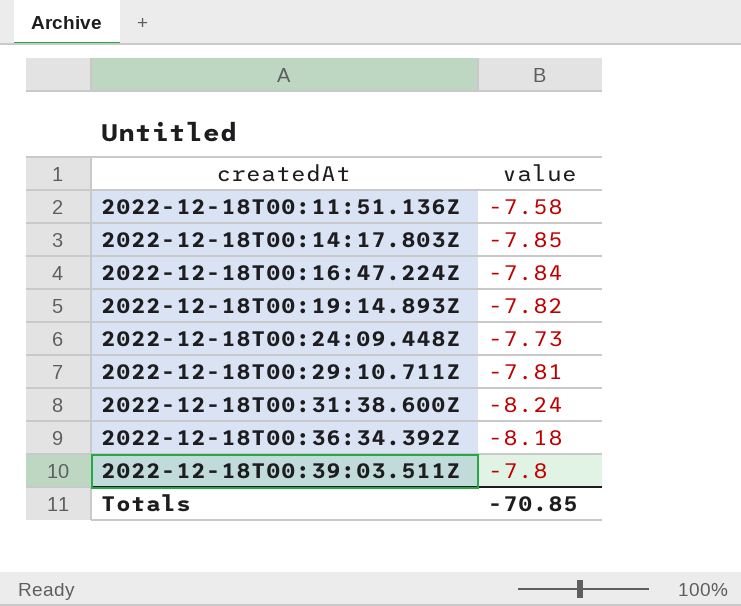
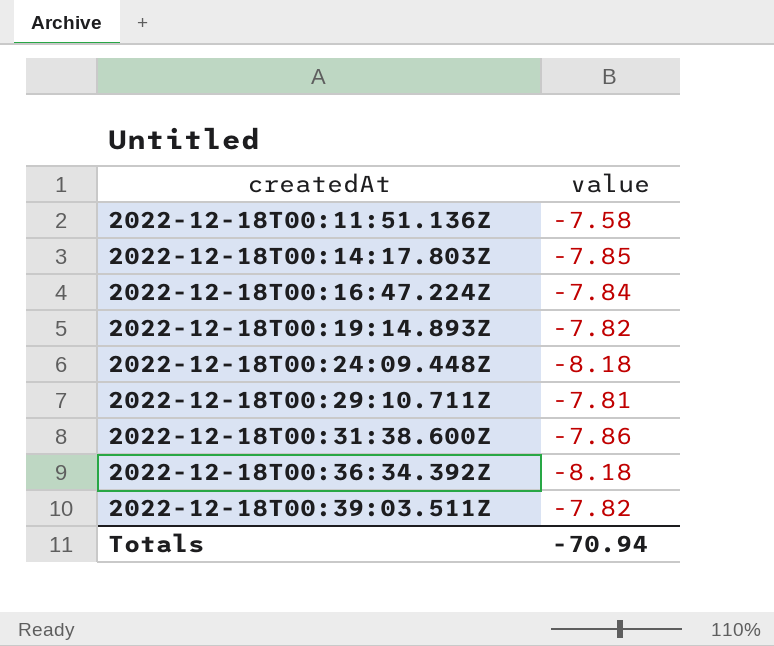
2022-12-18T00:24:09.448Z | value: -7.73 -> -8.18
2022-12-18T00:31:38.600Z | value: -8.24 -> -7.86
2022-12-18T00:39:03.511Z | value: -7.8 -> -7.82
Totals | value: -70.85 -> -70.94

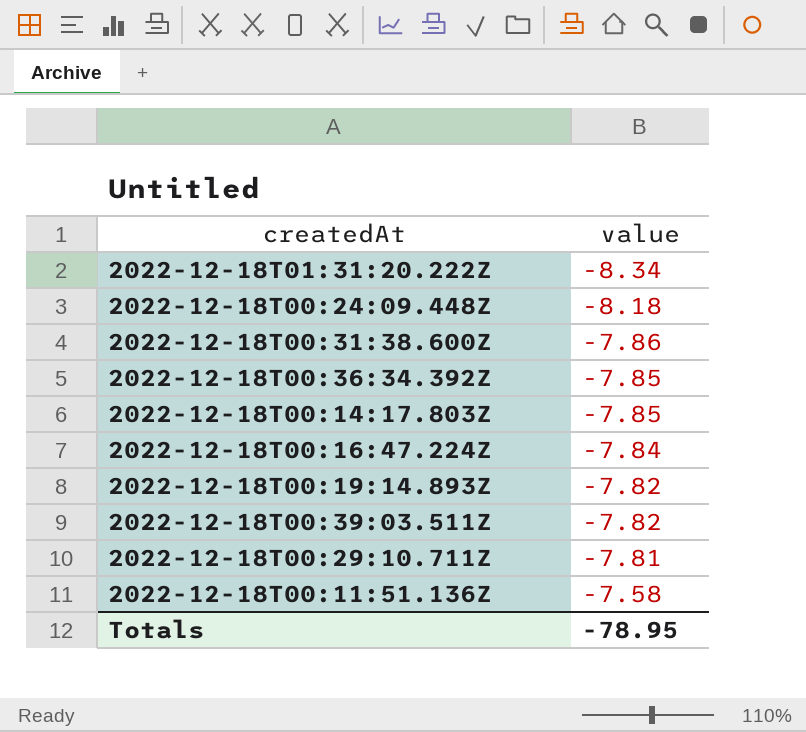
row order: createdAt ascending -> value ascending
row 2022-12-18T01:31:20.222Z: none -> -8.34
2022-12-18T00:36:34.392Z | value: -8.18 -> -7.85
Totals | value: -70.94 -> -78.95

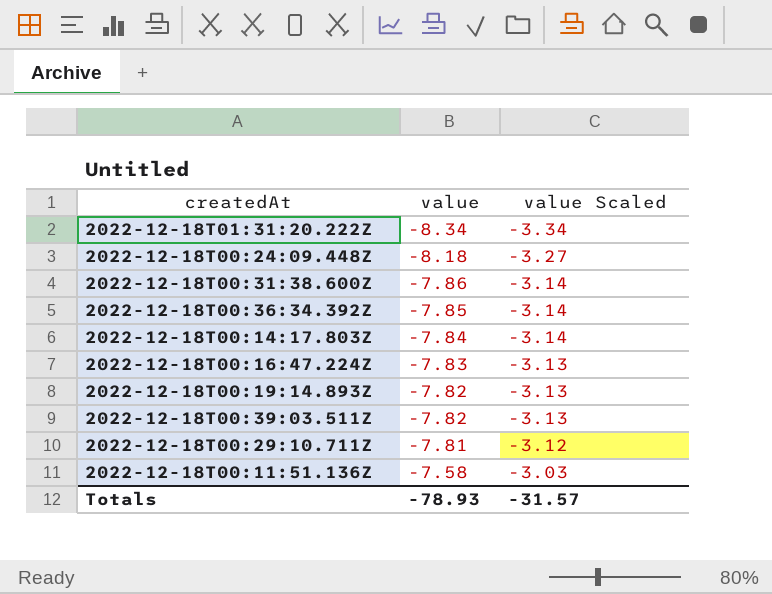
column value Scaled | formula: none -> [value] * 0.4
2022-12-18T00:14:17.803Z | value: -7.85 -> -7.84
2022-12-18T00:16:47.224Z | value: -7.84 -> -7.83
Totals | value: -78.95 -> -78.93

